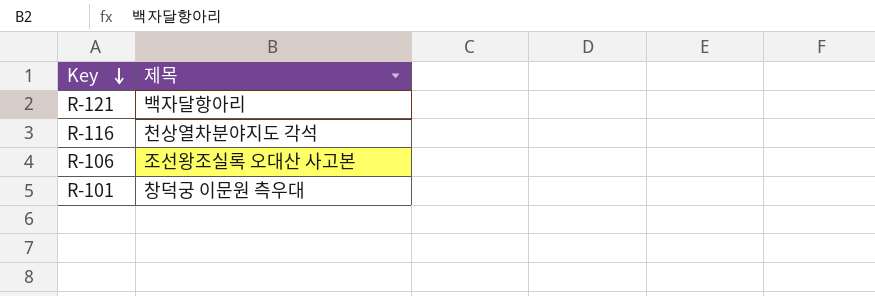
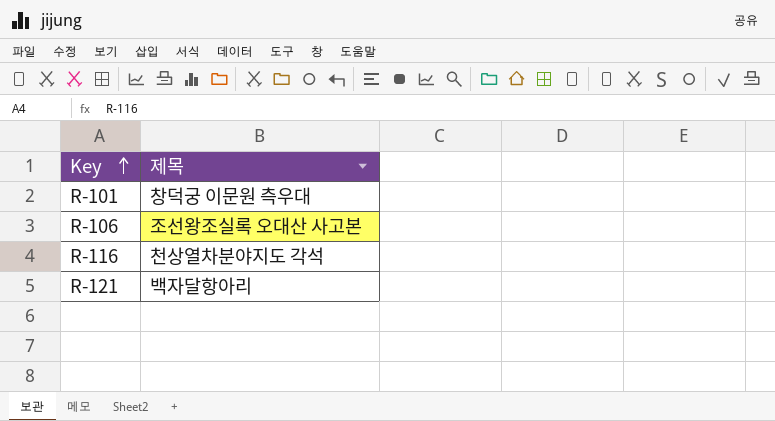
row order: Key descending -> Key ascending

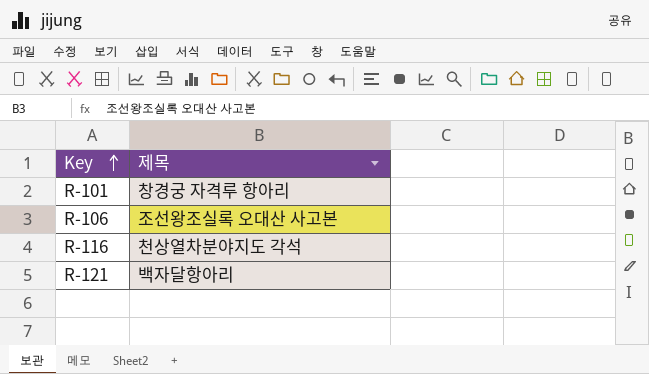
R-101 | 제목: 창덕궁 이문원 측우대 -> 창경궁 자격루 항아리

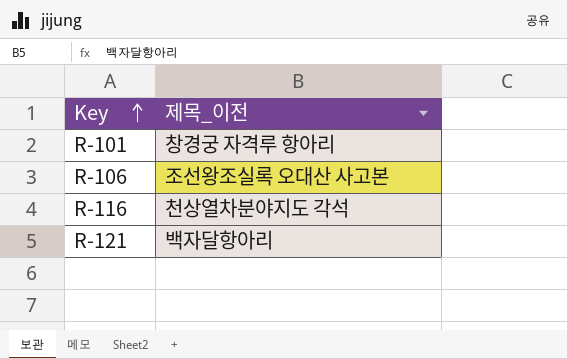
column name: 제목 -> 제목_이전

